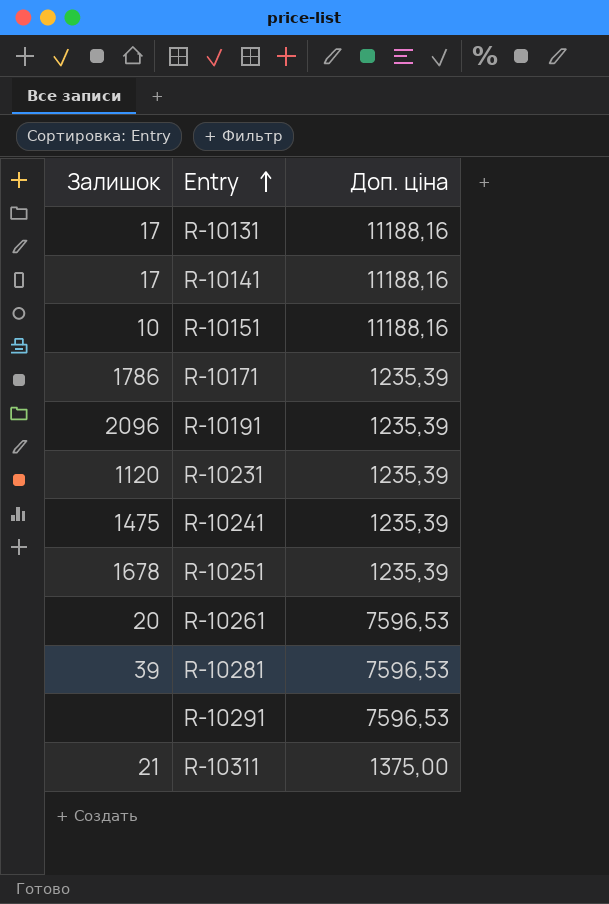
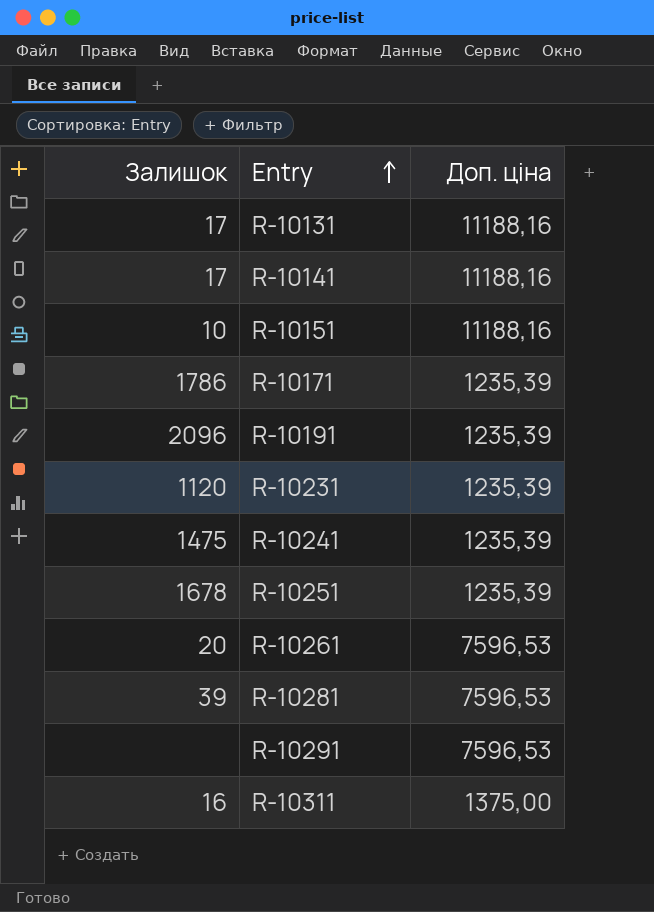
R-10311 | Залишок: 21 -> 16

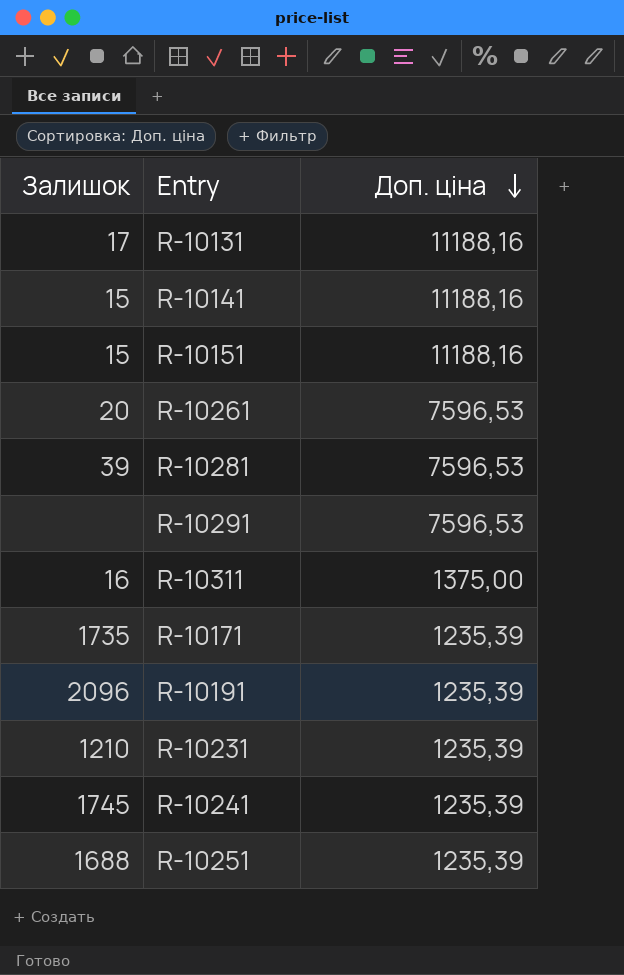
row order: Entry ascending -> Доп. ціна descending
R-10141 | Залишок: 17 -> 15
R-10151 | Залишок: 10 -> 15
R-10171 | Залишок: 1786 -> 1735
R-10231 | Залишок: 1120 -> 1210
R-10241 | Залишок: 1475 -> 1745
R-10251 | Залишок: 1678 -> 1688

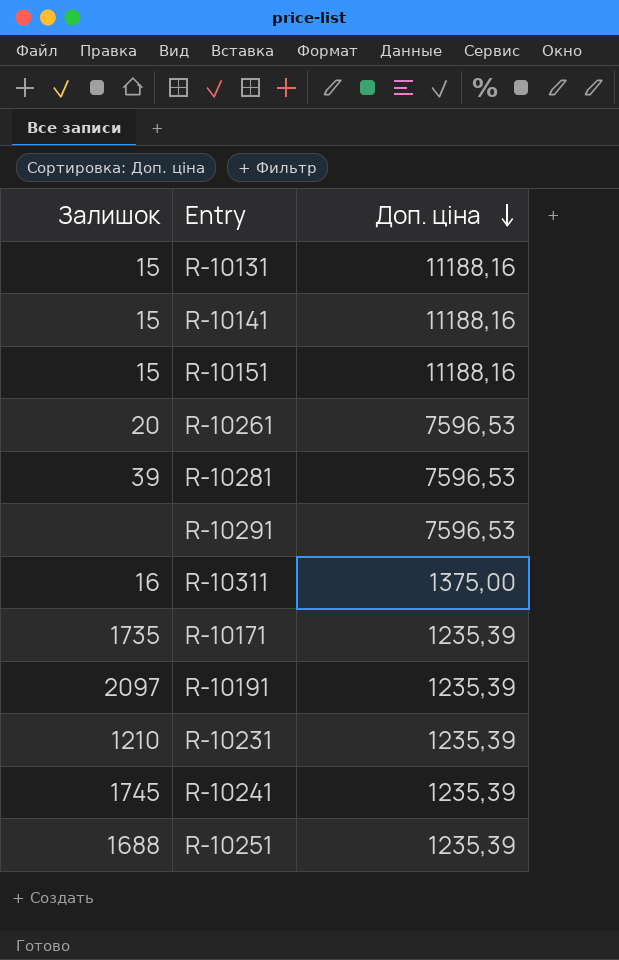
R-10131 | Залишок: 17 -> 15
R-10191 | Залишок: 2096 -> 2097

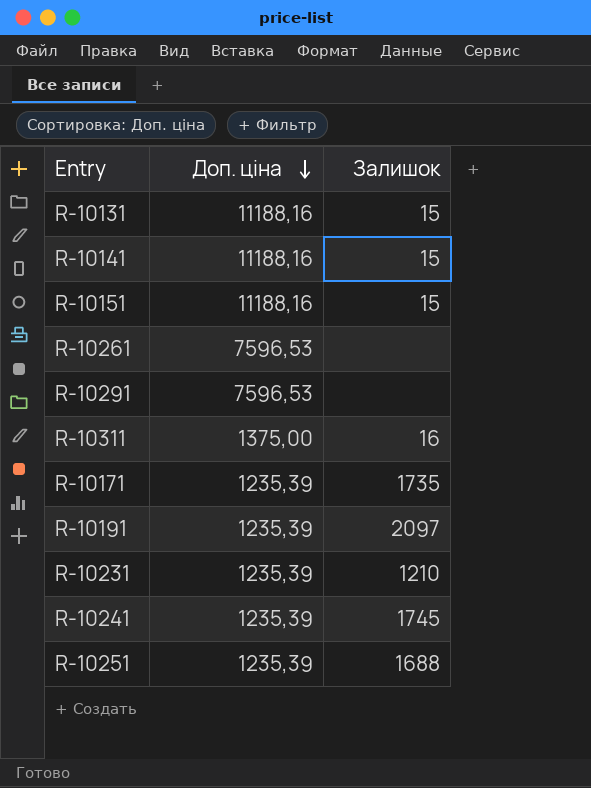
column Залишок | position: 1 -> 3
row R-10281: 39 | 7596,53 -> none
R-10261 | Залишок: 20 -> none

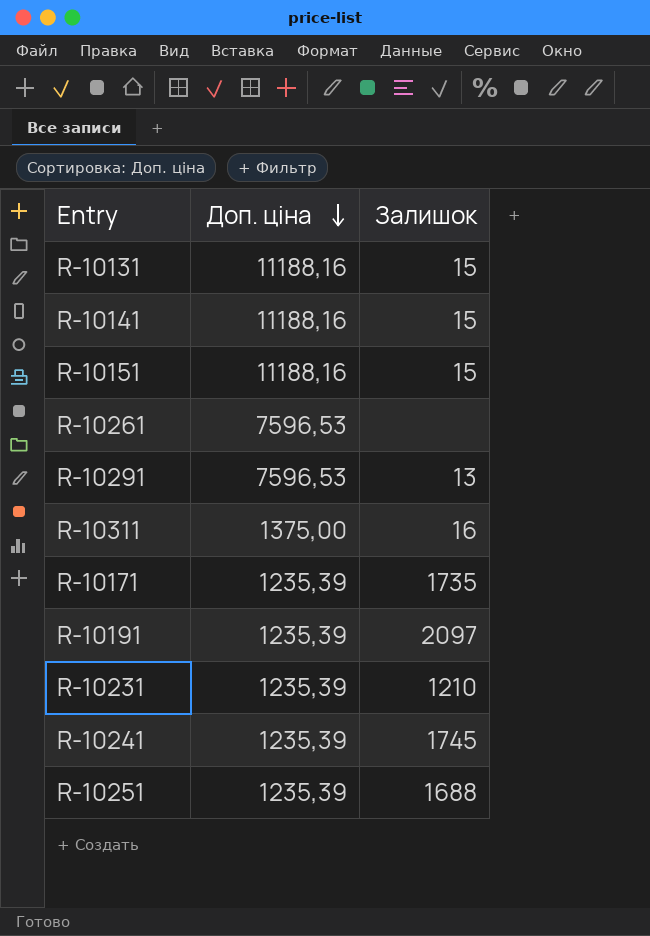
R-10291 | Залишок: none -> 13

